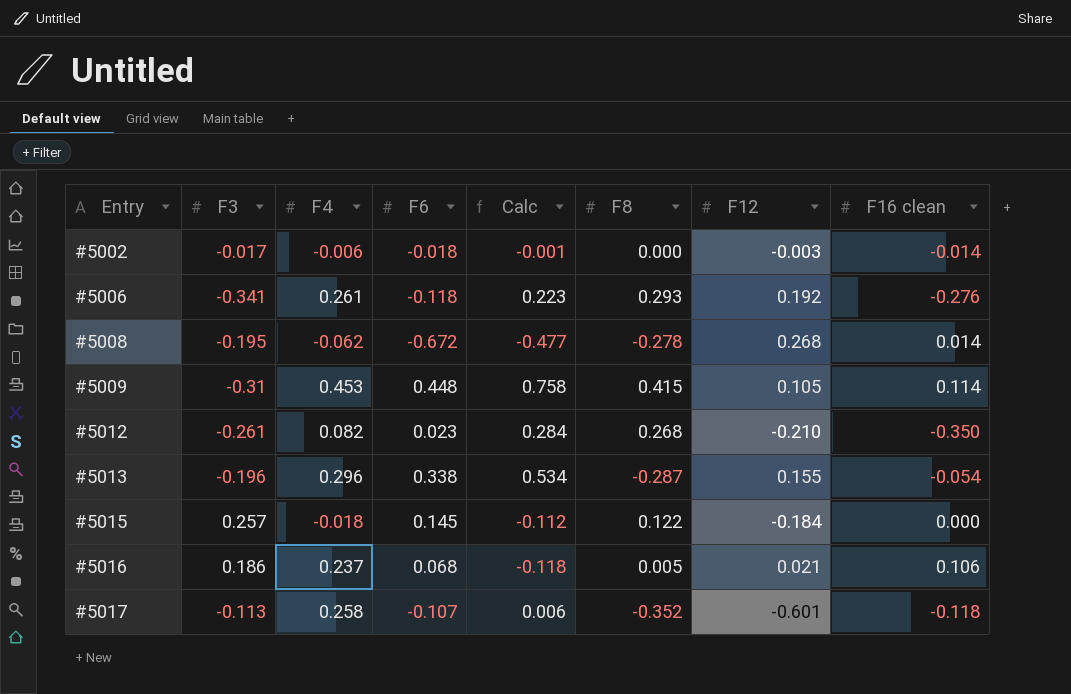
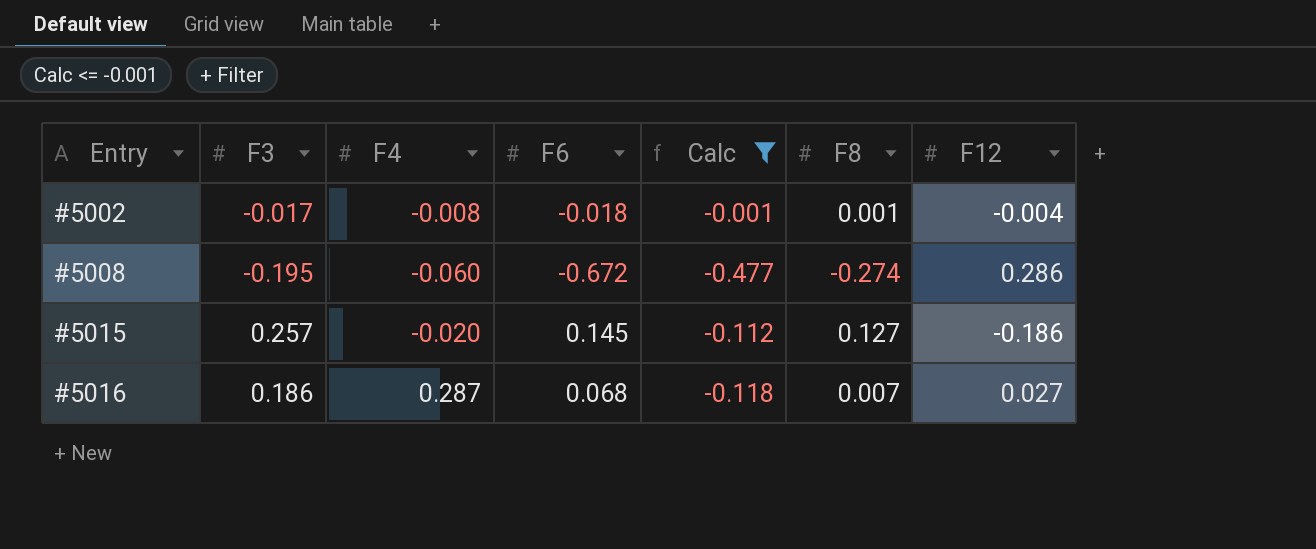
filter: none -> Calc <= -0.001
column F16 clean | position: 8 -> none
#5002 | F4: -0.006 -> -0.008
#5002 | F8: 0.000 -> 0.001
#5002 | F12: -0.003 -> -0.004
#5008 | F4: -0.062 -> -0.060
#5008 | F8: -0.278 -> -0.274
#5008 | F12: 0.268 -> 0.286
#5015 | F4: -0.018 -> -0.020
#5015 | F8: 0.122 -> 0.127
#5015 | F12: -0.184 -> -0.186
#5016 | F4: 0.237 -> 0.287
#5016 | F8: 0.005 -> 0.007
#5016 | F12: 0.021 -> 0.027

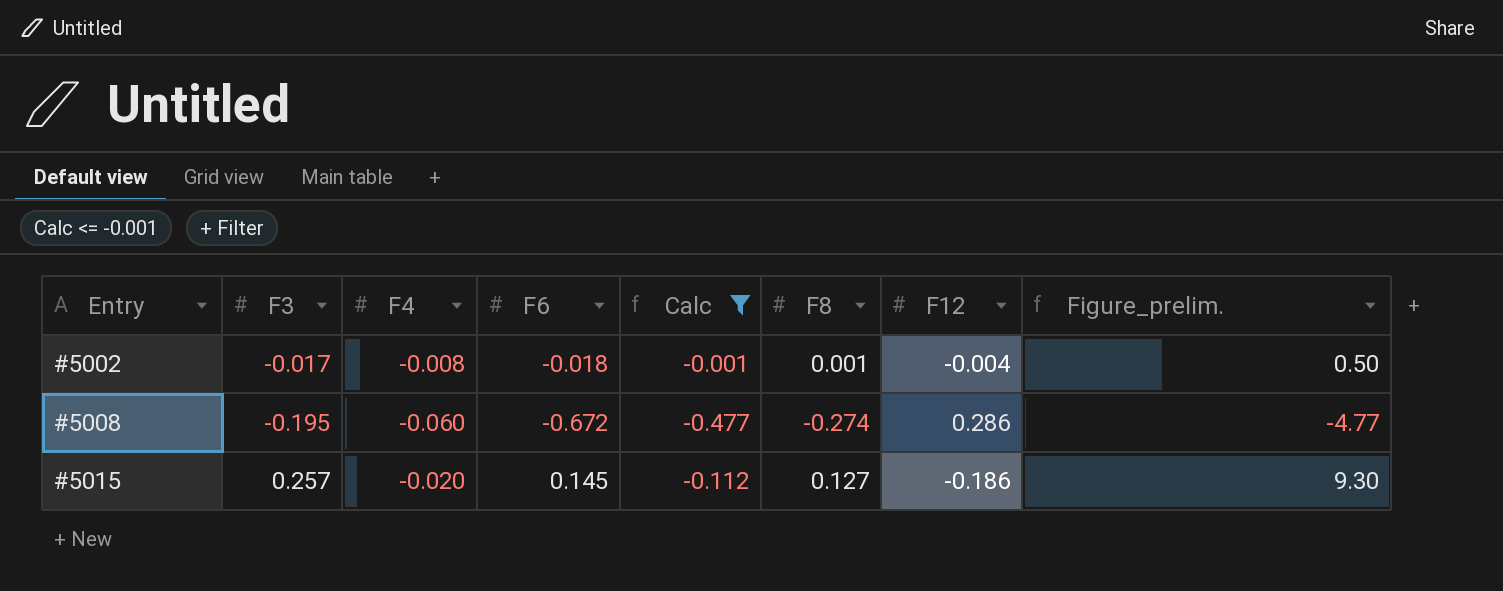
column Figure_prelim. | formula: none -> [F12] / [F4]
row #5016: 0.186 | 0.287 | 0.068 | -0.118 | 0.007 | 0.027 -> none

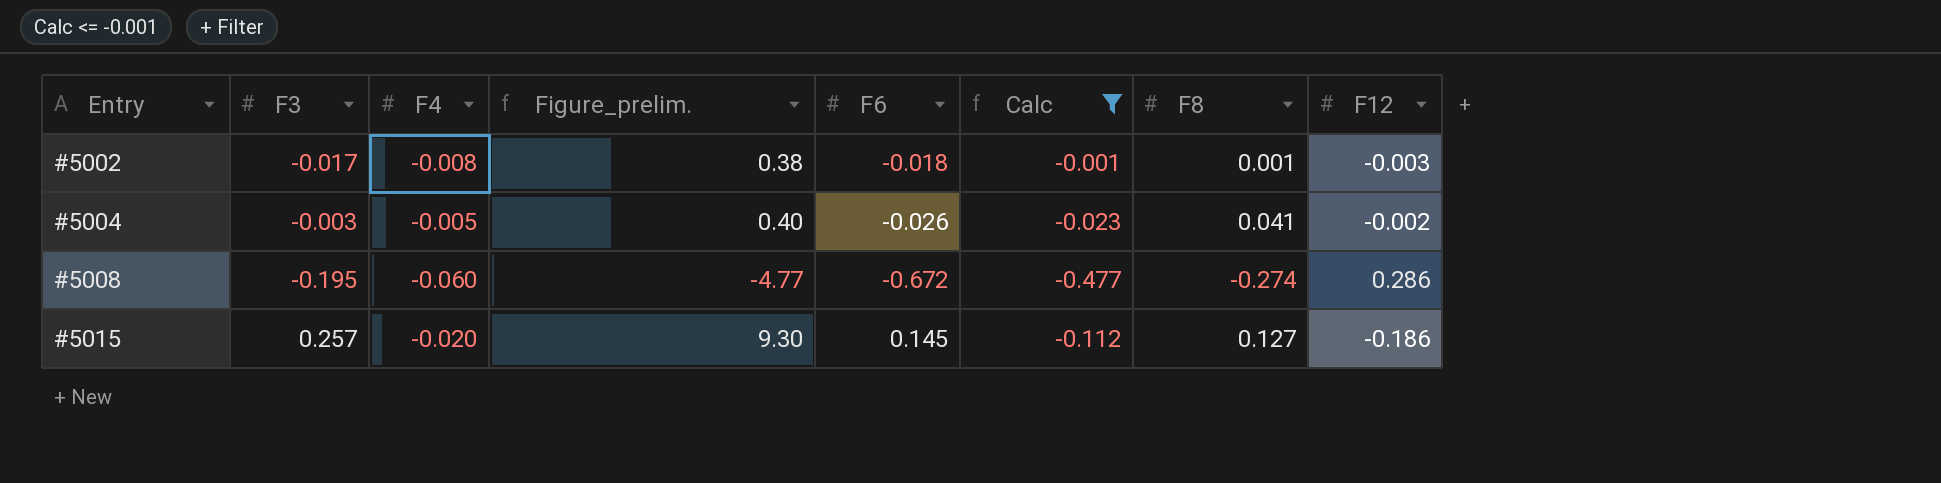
column Figure_prelim. | position: 8 -> 4
#5002 | Figure_prelim.: 0.50 -> 0.38
#5002 | F12: -0.004 -> -0.003
row #5004: none -> -0.003 | -0.005 | 0.40 | -0.026 | -0.023 | 0.041 | -0.002

